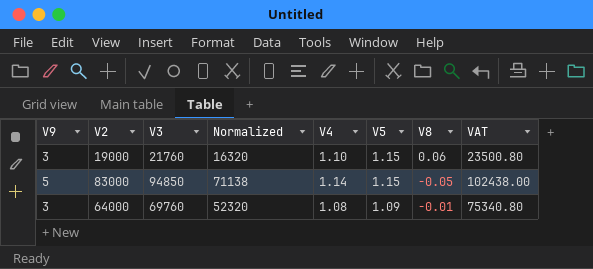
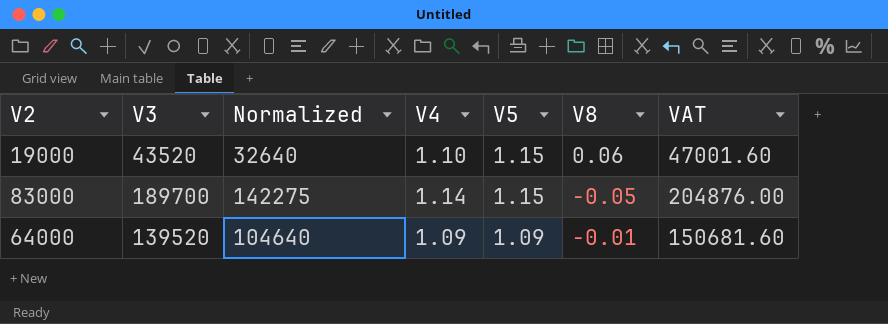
column V9 | position: 1 -> none
19000 | V3: 21760 -> 43520
19000 | Normalized: 16320 -> 32640
19000 | VAT: 23500.80 -> 47001.60
83000 | V3: 94850 -> 189700
83000 | Normalized: 71138 -> 142275
83000 | VAT: 102438.00 -> 204876.00
64000 | V3: 69760 -> 139520
64000 | Normalized: 52320 -> 104640
64000 | V4: 1.08 -> 1.09
64000 | VAT: 75340.80 -> 150681.60

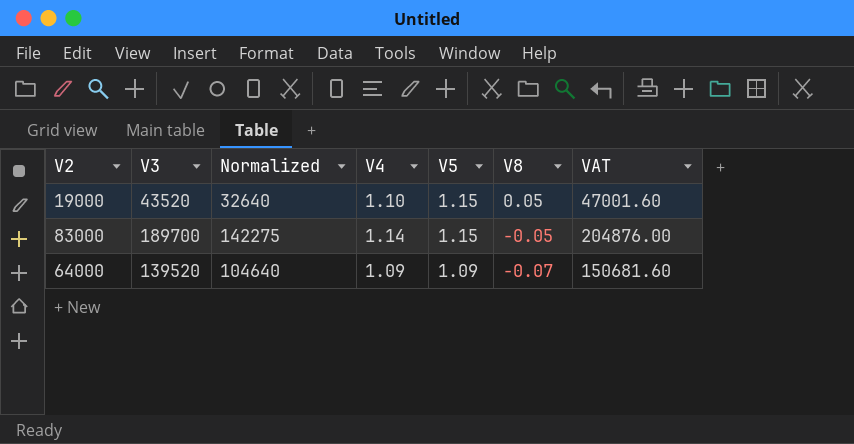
19000 | V8: 0.06 -> 0.05
64000 | V8: -0.01 -> -0.07

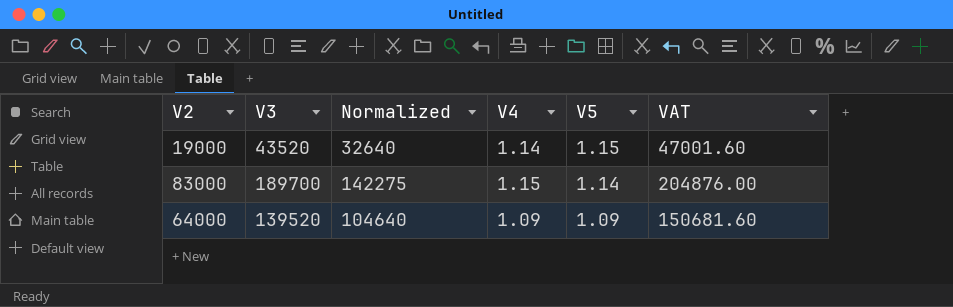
column V8 | position: 6 -> none
19000 | V4: 1.10 -> 1.14
83000 | V4: 1.14 -> 1.15
83000 | V5: 1.15 -> 1.14

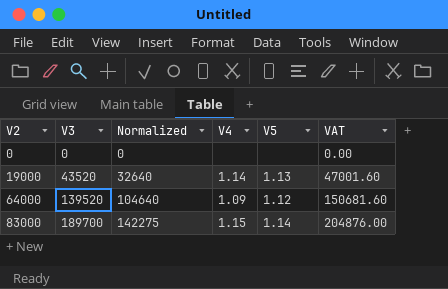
row order: V5 descending -> V2 ascending
row 0: none -> 0 | 0 | none | none | 0.00
19000 | V5: 1.15 -> 1.13
64000 | V5: 1.09 -> 1.12

